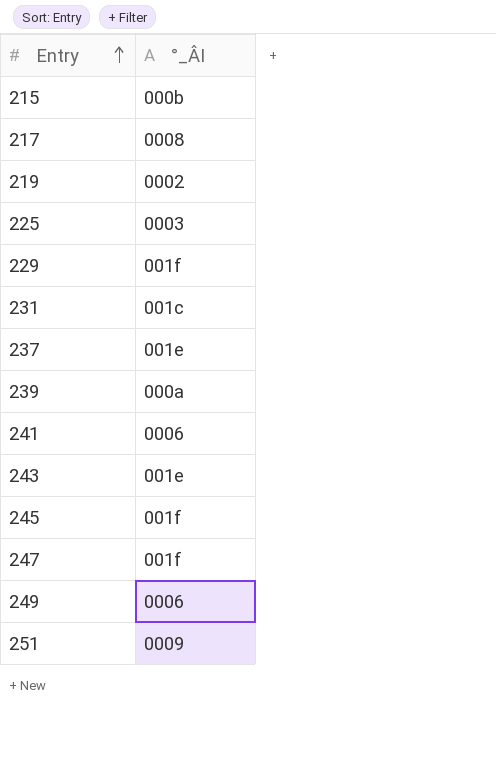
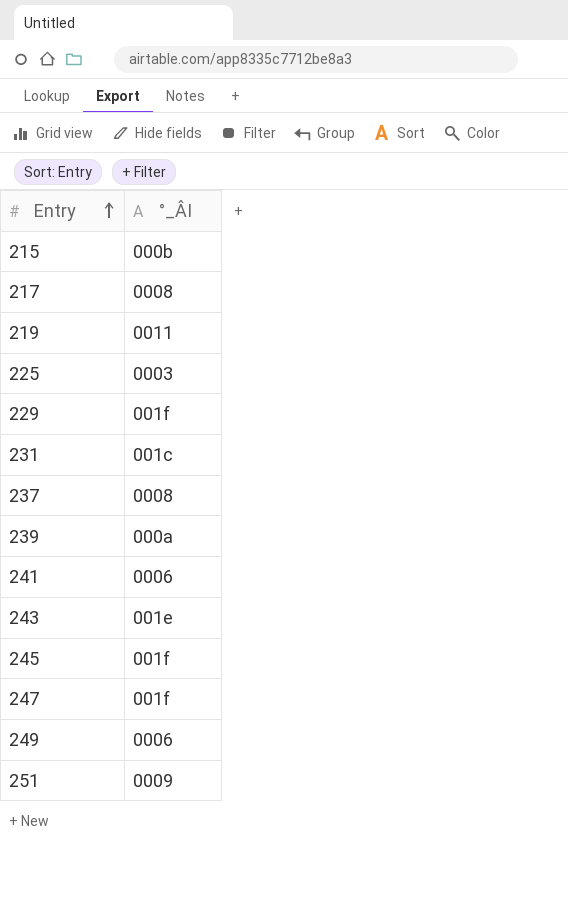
219 | °_ÂI: 0002 -> 0011
237 | °_ÂI: 001e -> 0008

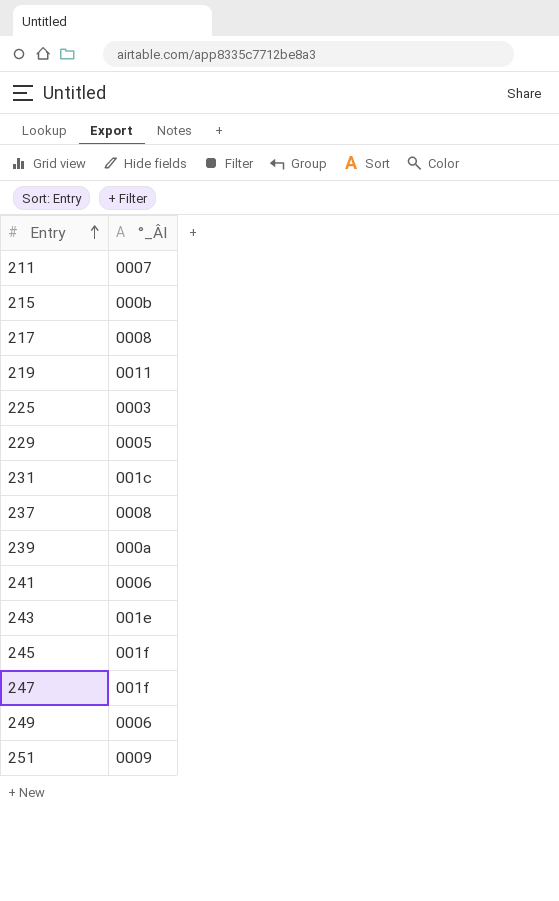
row 211: none -> 0007
229 | °_ÂI: 001f -> 0005

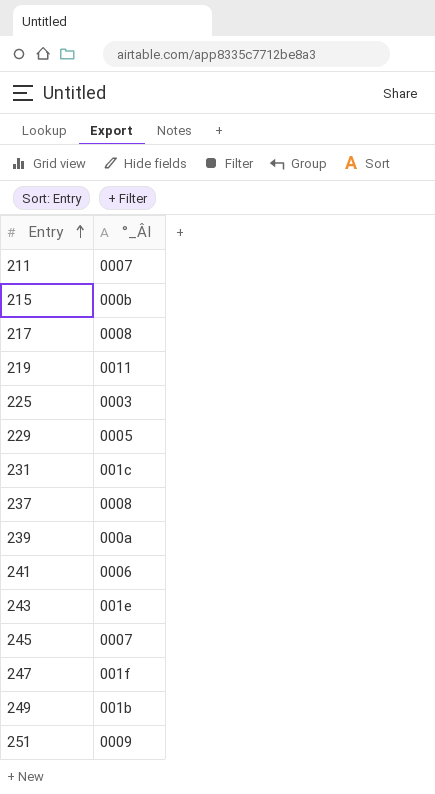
245 | °_ÂI: 001f -> 0007
249 | °_ÂI: 0006 -> 001b

